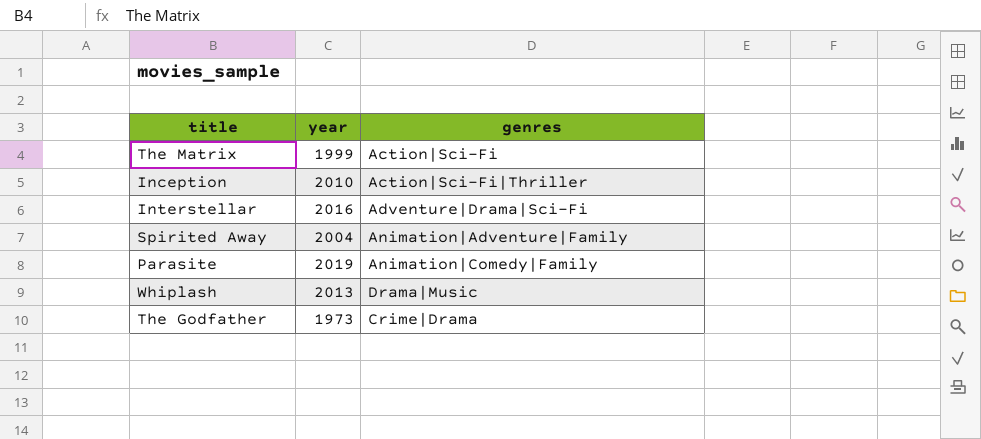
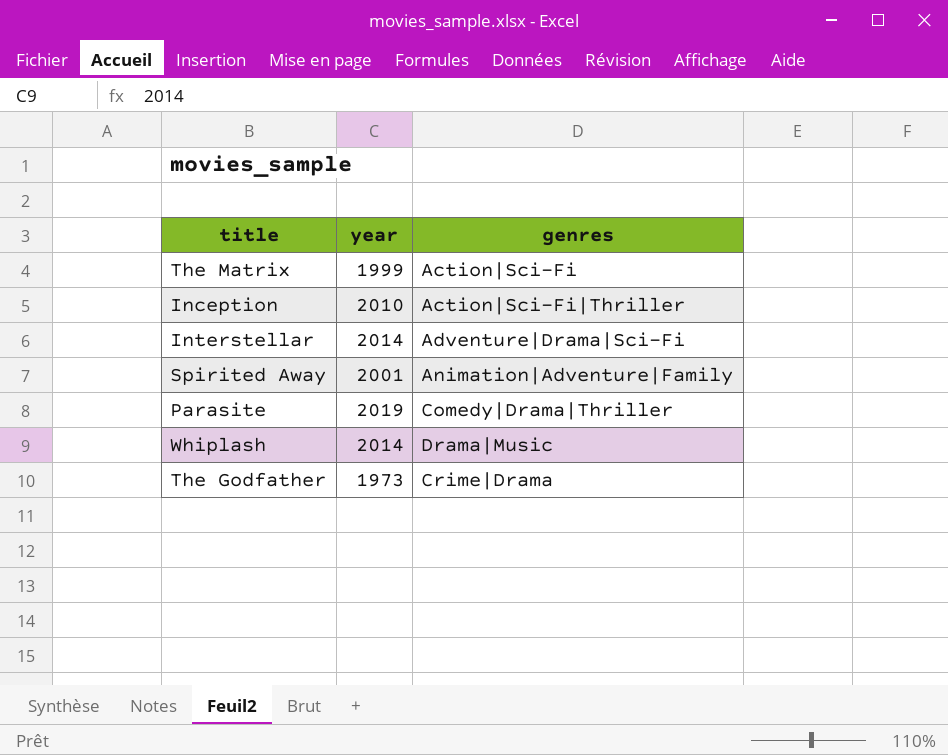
Interstellar | year: 2016 -> 2014
Spirited Away | year: 2004 -> 2001
Parasite | genres: Animation|Comedy|Family -> Comedy|Drama|Thriller
Whiplash | year: 2013 -> 2014

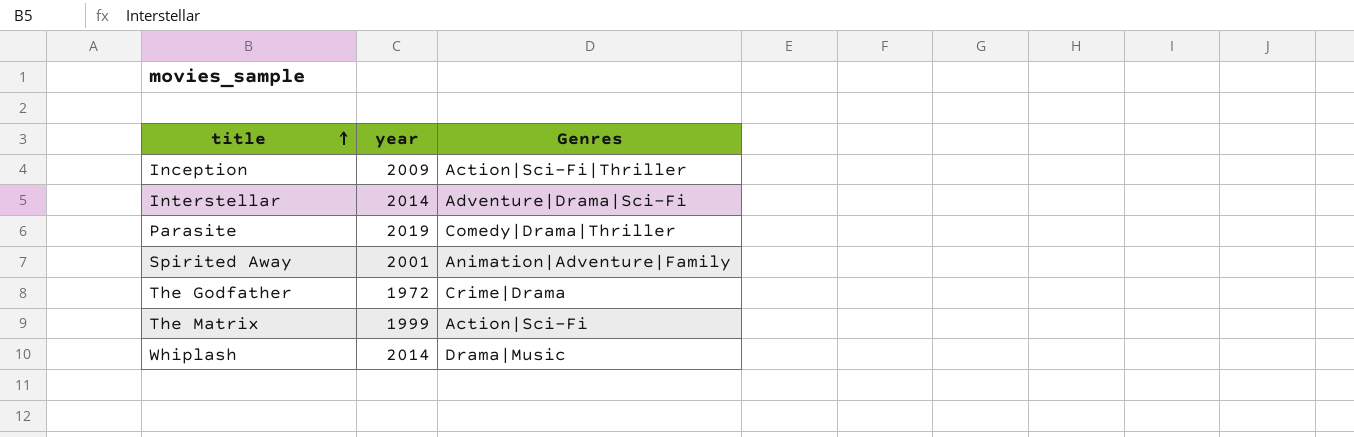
row order: none -> title ascending
column name: genres -> Genres
Inception | year: 2010 -> 2009
The Godfather | year: 1973 -> 1972

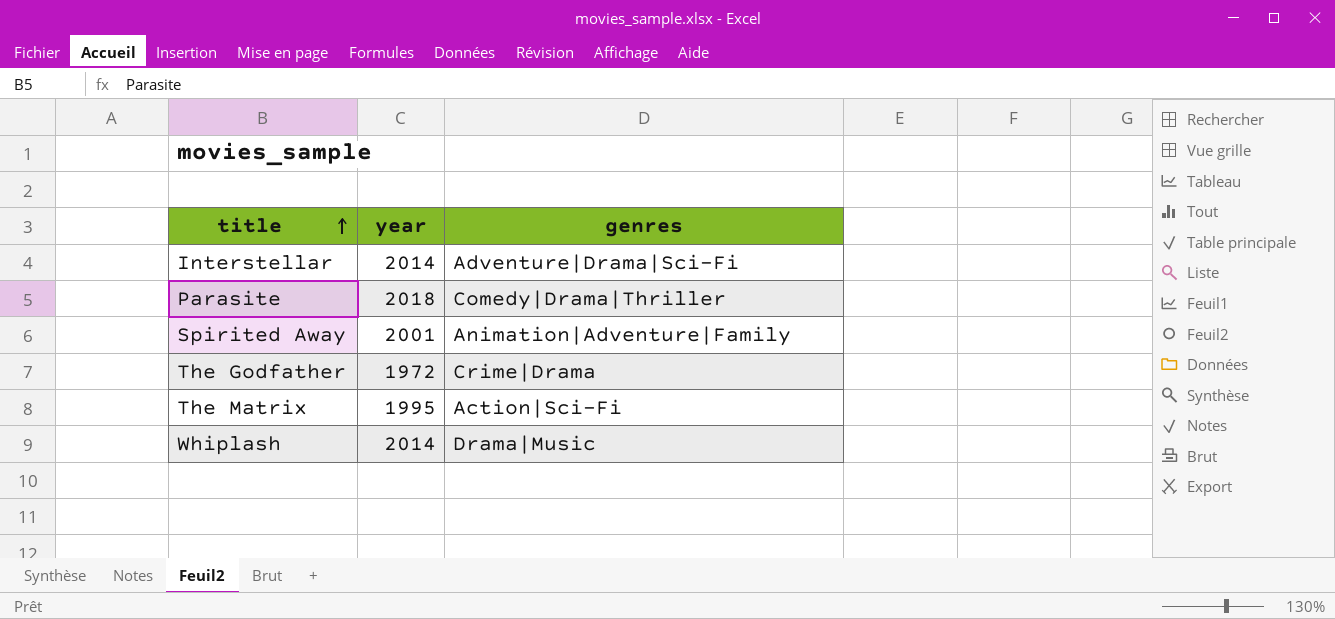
column name: Genres -> genres
row Inception: 2009 | Action|Sci-Fi|Thriller -> none
Parasite | year: 2019 -> 2018
The Matrix | year: 1999 -> 1995

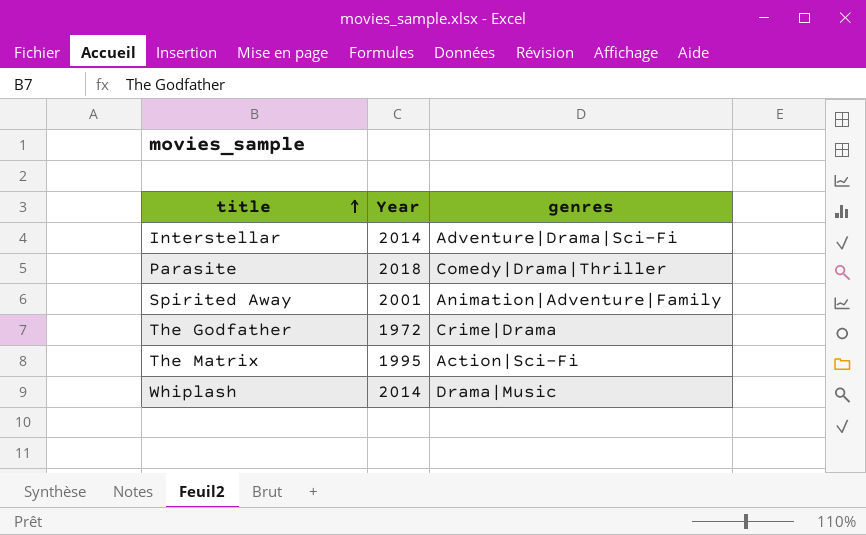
column name: year -> Year

